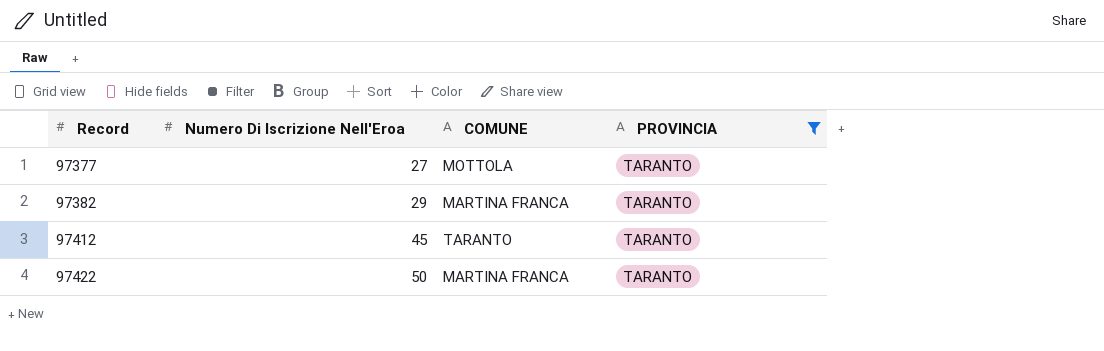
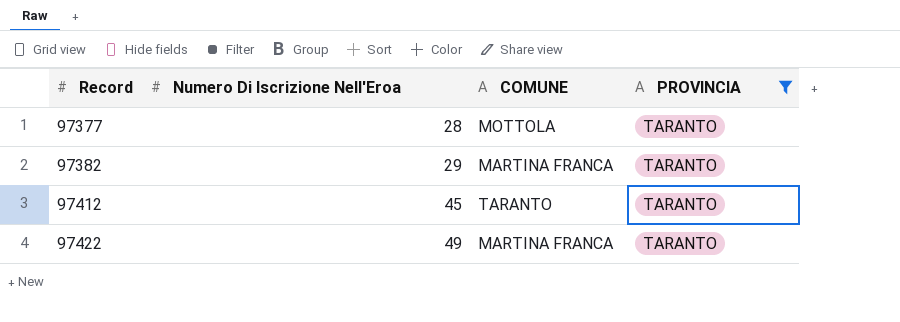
97377 | Numero Di Iscrizione Nell'Eroa: 27 -> 28
97422 | Numero Di Iscrizione Nell'Eroa: 50 -> 49

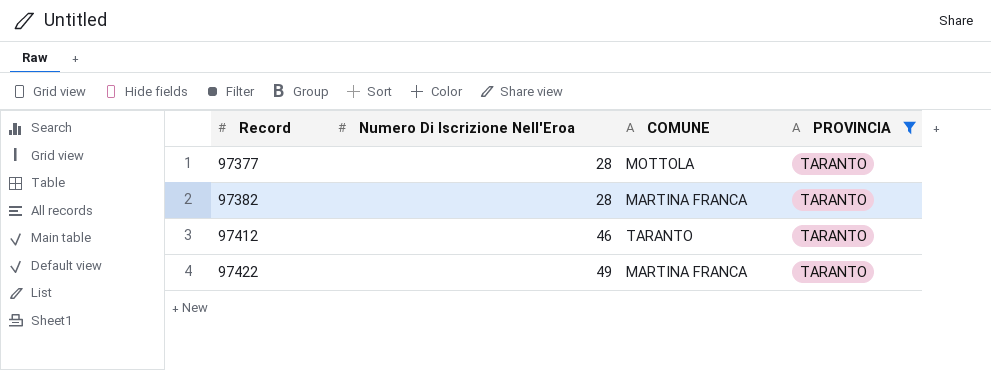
97382 | Numero Di Iscrizione Nell'Eroa: 29 -> 28
97412 | Numero Di Iscrizione Nell'Eroa: 45 -> 46

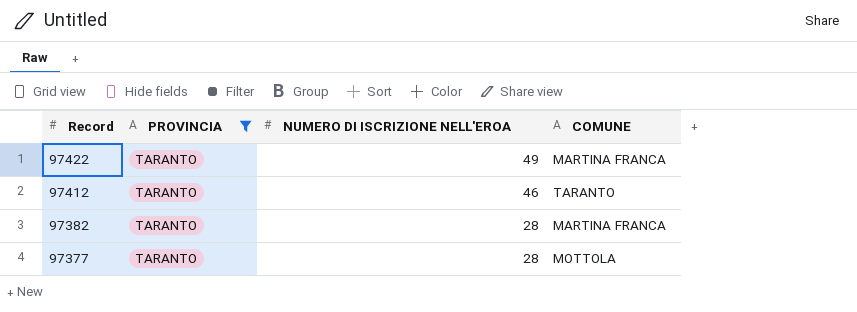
row order: Record ascending -> Record descending
column PROVINCIA | position: 4 -> 2
column name: Numero Di Iscrizione Nell'Eroa -> NUMERO DI ISCRIZIONE NELL'EROA

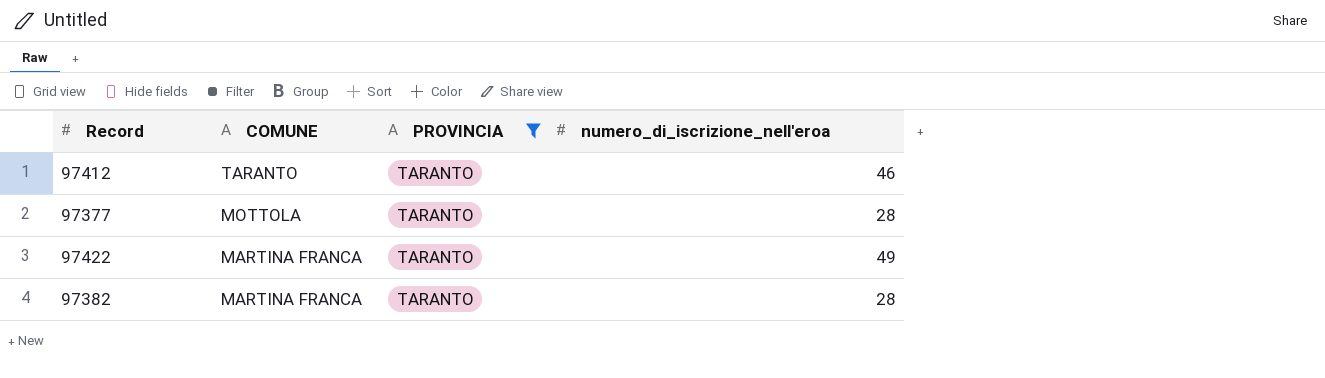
row order: Record descending -> COMUNE descending
column COMUNE | position: 4 -> 2
column name: NUMERO DI ISCRIZIONE NELL'EROA -> numero_di_iscrizione_nell'eroa

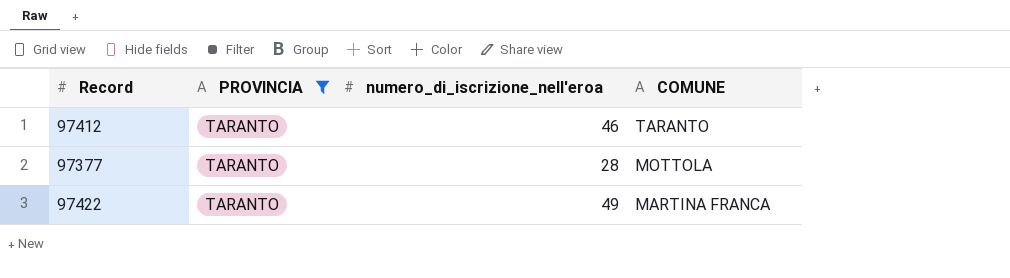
column COMUNE | position: 2 -> 4
row 97382: MARTINA FRANCA | TARANTO | 28 -> none

